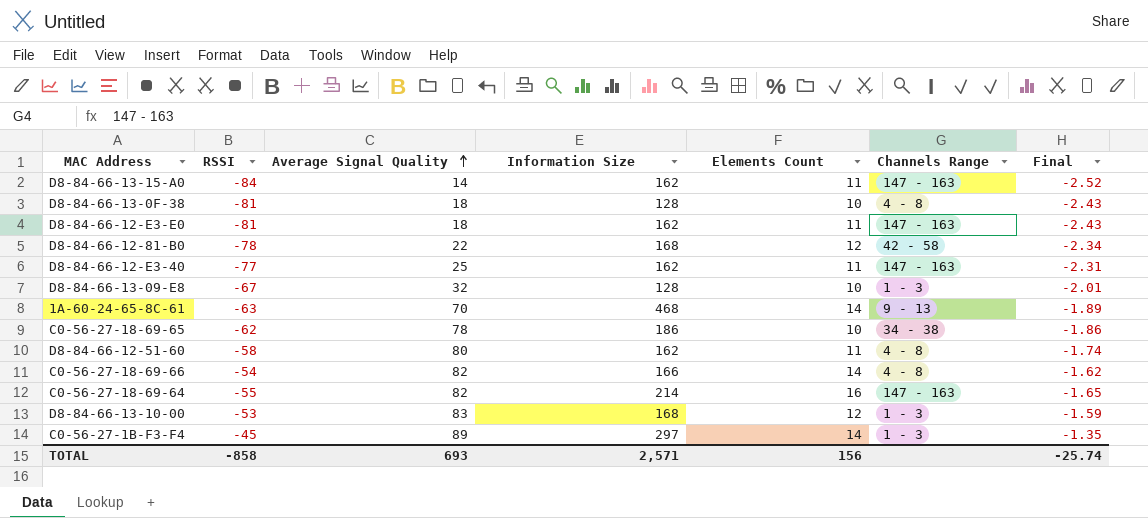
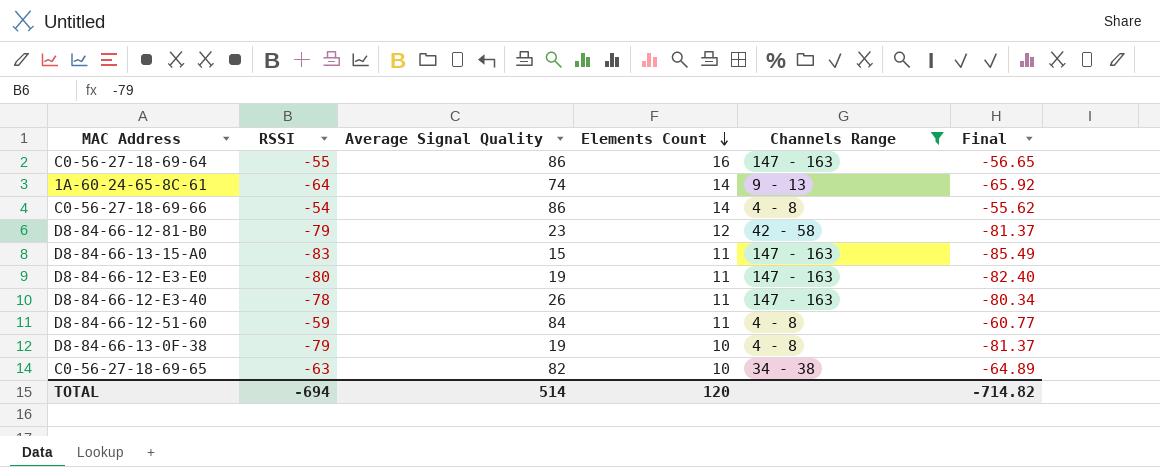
filter: none -> Channels Range != 1 - 3
row order: Average Signal Quality ascending -> Elements Count descending
column Information Size | position: 4 -> none
column Final | formula: [RSSI] * 0.03 -> [RSSI] * 1.03
C0-56-27-18-69-64 | Average Signal Quality: 82 -> 86
1A-60-24-65-8C-61 | RSSI: -63 -> -64
1A-60-24-65-8C-61 | Average Signal Quality: 70 -> 74
C0-56-27-18-69-66 | Average Signal Quality: 82 -> 86
D8-84-66-12-81-B0 | RSSI: -78 -> -79
D8-84-66-12-81-B0 | Average Signal Quality: 22 -> 23
D8-84-66-13-15-A0 | RSSI: -84 -> -83
D8-84-66-13-15-A0 | Average Signal Quality: 14 -> 15
D8-84-66-12-E3-E0 | RSSI: -81 -> -80
D8-84-66-12-E3-E0 | Average Signal Quality: 18 -> 19
D8-84-66-12-E3-40 | RSSI: -77 -> -78
D8-84-66-12-E3-40 | Average Signal Quality: 25 -> 26
D8-84-66-12-51-60 | RSSI: -58 -> -59
D8-84-66-12-51-60 | Average Signal Quality: 80 -> 84
D8-84-66-13-0F-38 | RSSI: -81 -> -79
D8-84-66-13-0F-38 | Average Signal Quality: 18 -> 19
C0-56-27-18-69-65 | RSSI: -62 -> -63
C0-56-27-18-69-65 | Average Signal Quality: 78 -> 82
TOTAL | RSSI: -858 -> -694
TOTAL | Average Signal Quality: 693 -> 514
TOTAL | Elements Count: 156 -> 120
TOTAL | Final: -25.74 -> -714.82

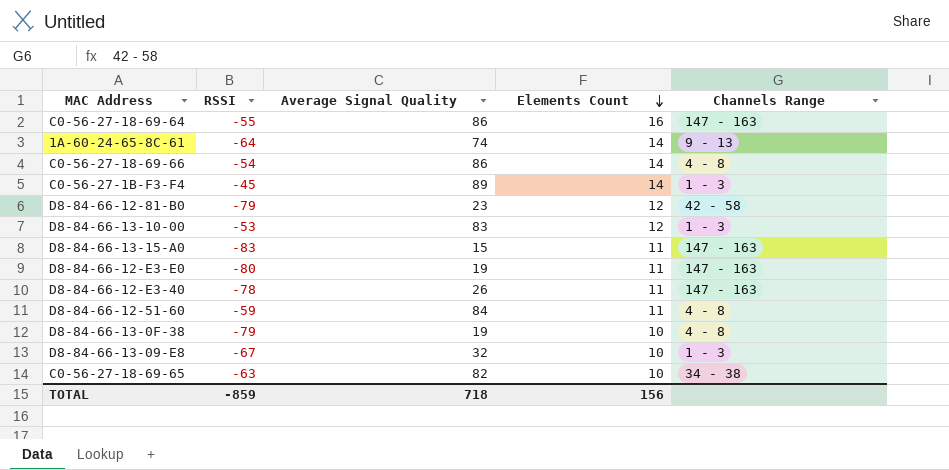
filter: Channels Range != 1 - 3 -> none
column Final | formula: [RSSI] * 1.03 -> none
TOTAL | RSSI: -694 -> -859
TOTAL | Average Signal Quality: 514 -> 718
TOTAL | Elements Count: 120 -> 156

